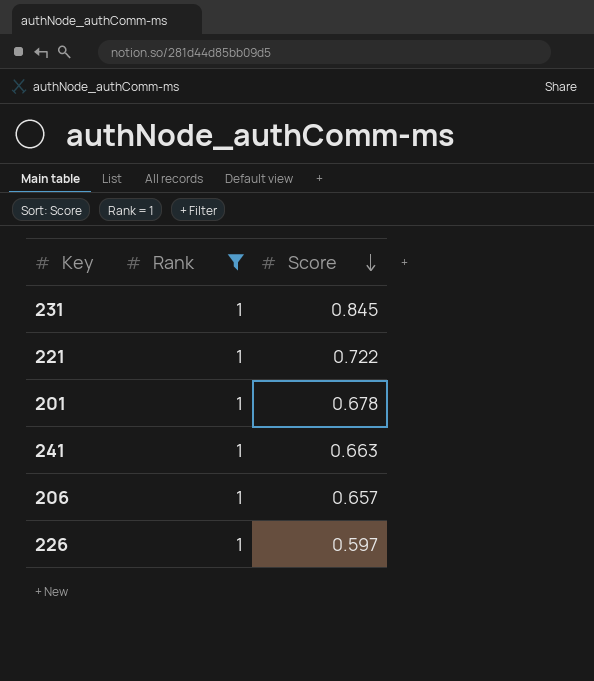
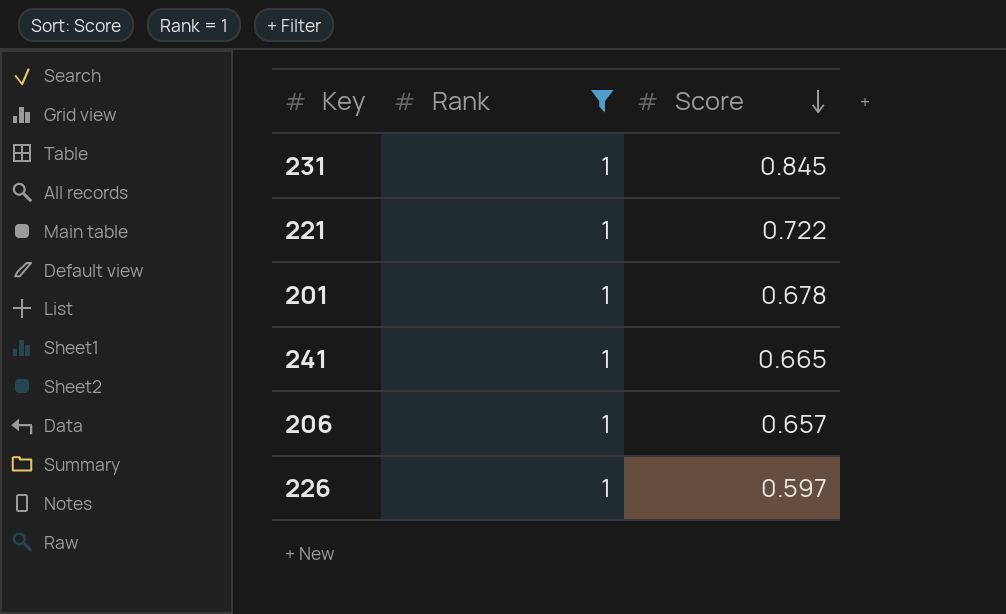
241 | Score: 0.663 -> 0.665

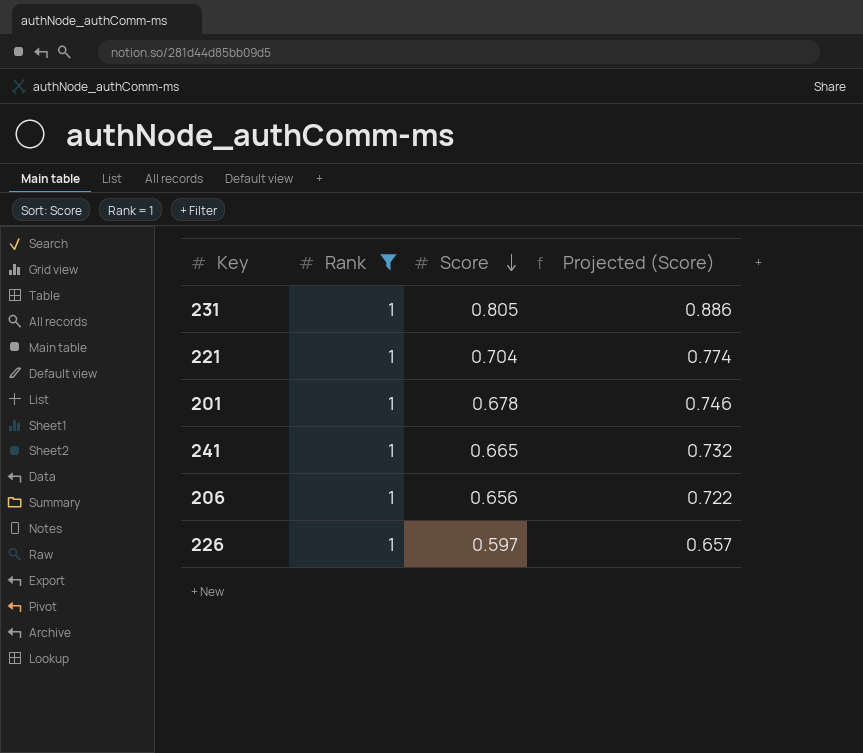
column Projected (Score) | formula: none -> [Score] * 1.1
231 | Score: 0.845 -> 0.805
221 | Score: 0.722 -> 0.704
206 | Score: 0.657 -> 0.656

